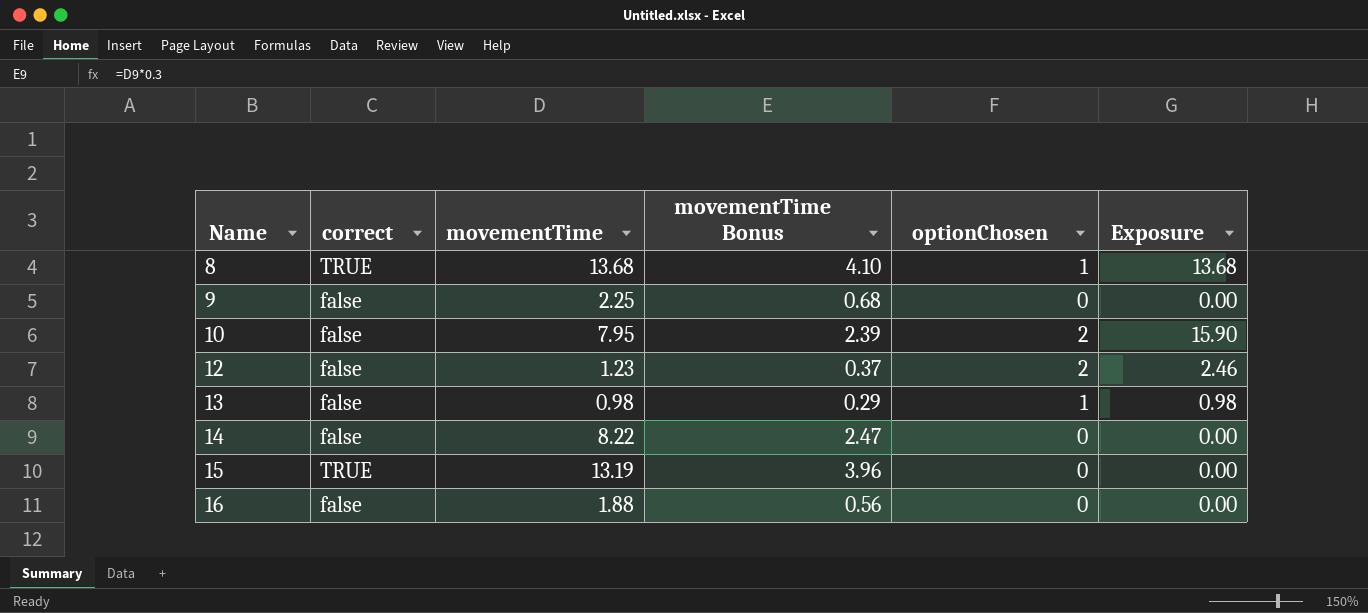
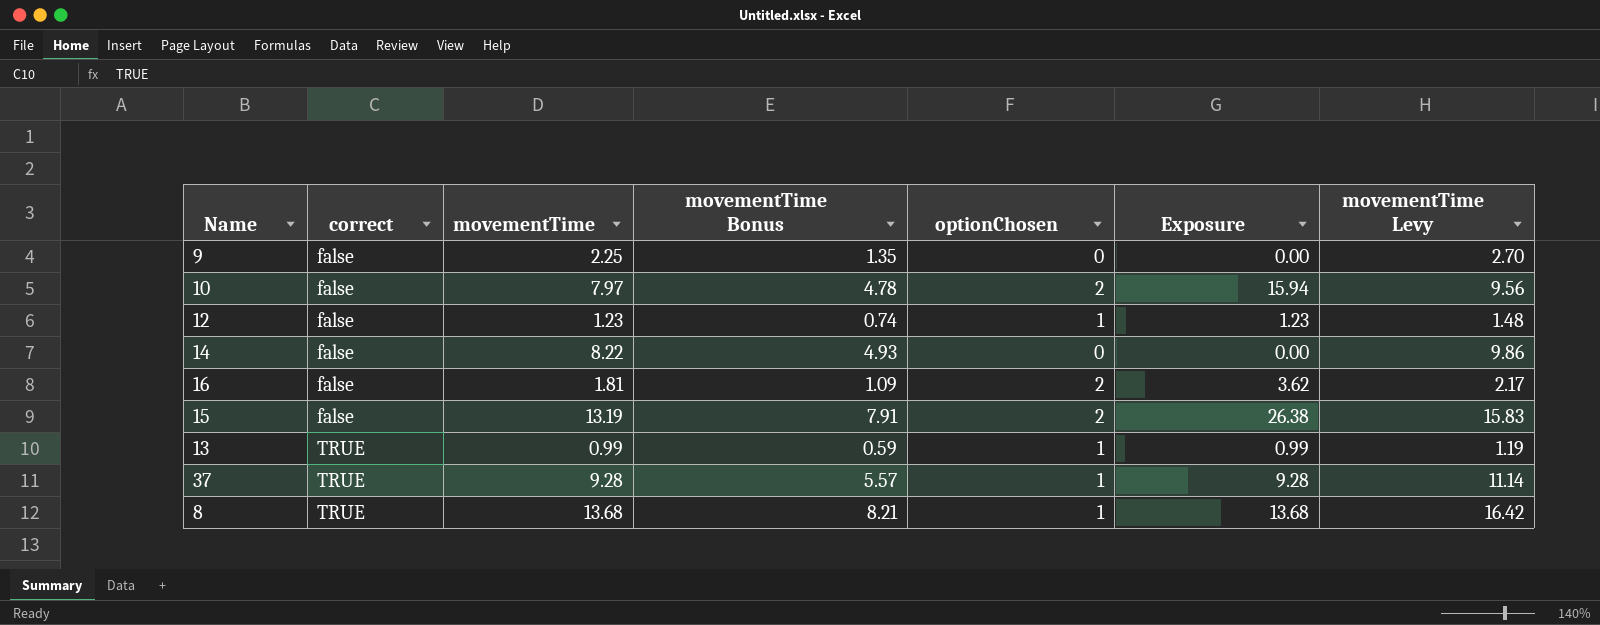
row order: Name ascending -> correct ascending
column movementTime Bonus | formula: [movementTime] * 0.3 -> [movementTime] * 0.6
column movementTime Levy | formula: none -> [movementTime] * 1.2
10 | movementTime: 7.95 -> 7.97
10 | Exposure: 15.90 -> 15.94
12 | optionChosen: 2 -> 1
12 | Exposure: 2.46 -> 1.23
16 | movementTime: 1.88 -> 1.81
16 | optionChosen: 0 -> 2
16 | Exposure: 0.00 -> 3.62
15 | correct: TRUE -> false
15 | optionChosen: 0 -> 2
15 | Exposure: 0.00 -> 26.38
13 | correct: false -> TRUE
13 | movementTime: 0.98 -> 0.99
13 | Exposure: 0.98 -> 0.99
row 37: none -> TRUE | 9.28 | 5.57 | 1 | 9.28 | 11.14

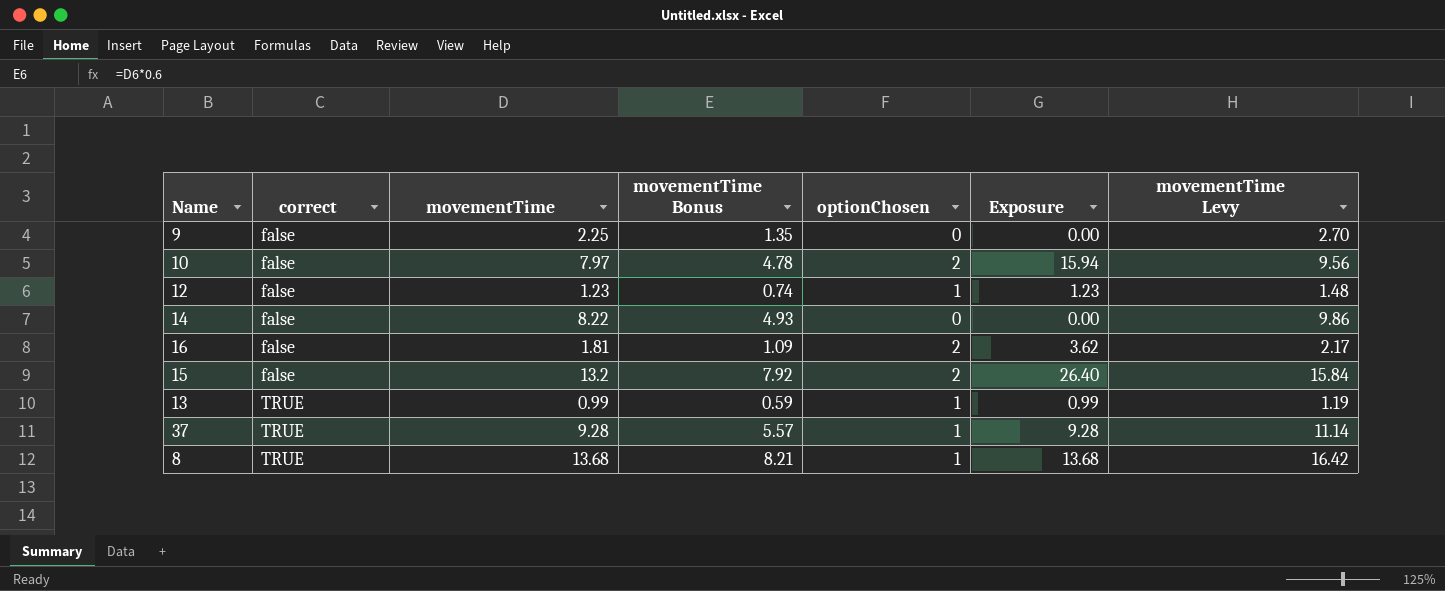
15 | movementTime: 13.19 -> 13.2
15 | movementTime Bonus: 7.91 -> 7.92
15 | Exposure: 26.38 -> 26.40
15 | movementTime Levy: 15.83 -> 15.84

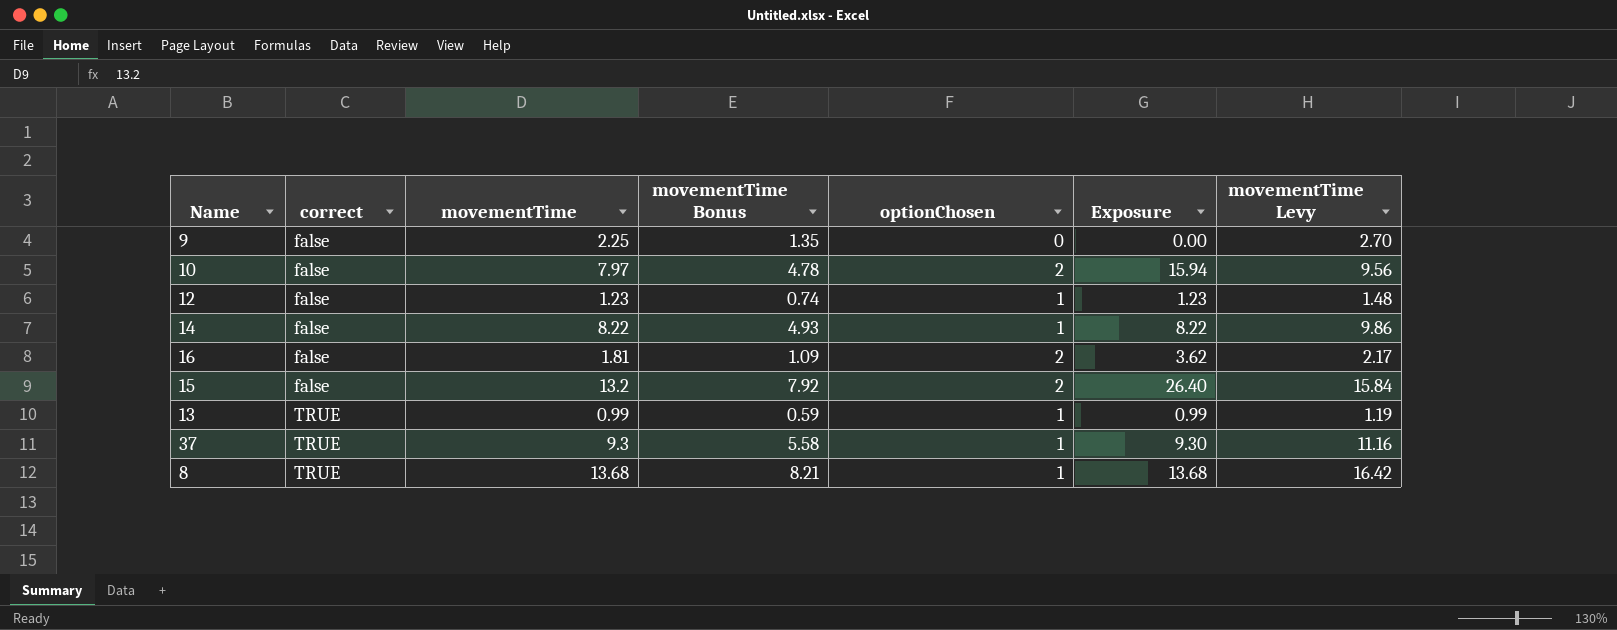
14 | optionChosen: 0 -> 1
14 | Exposure: 0.00 -> 8.22
37 | movementTime: 9.28 -> 9.3
37 | movementTime Bonus: 5.57 -> 5.58
37 | Exposure: 9.28 -> 9.30
37 | movementTime Levy: 11.14 -> 11.16

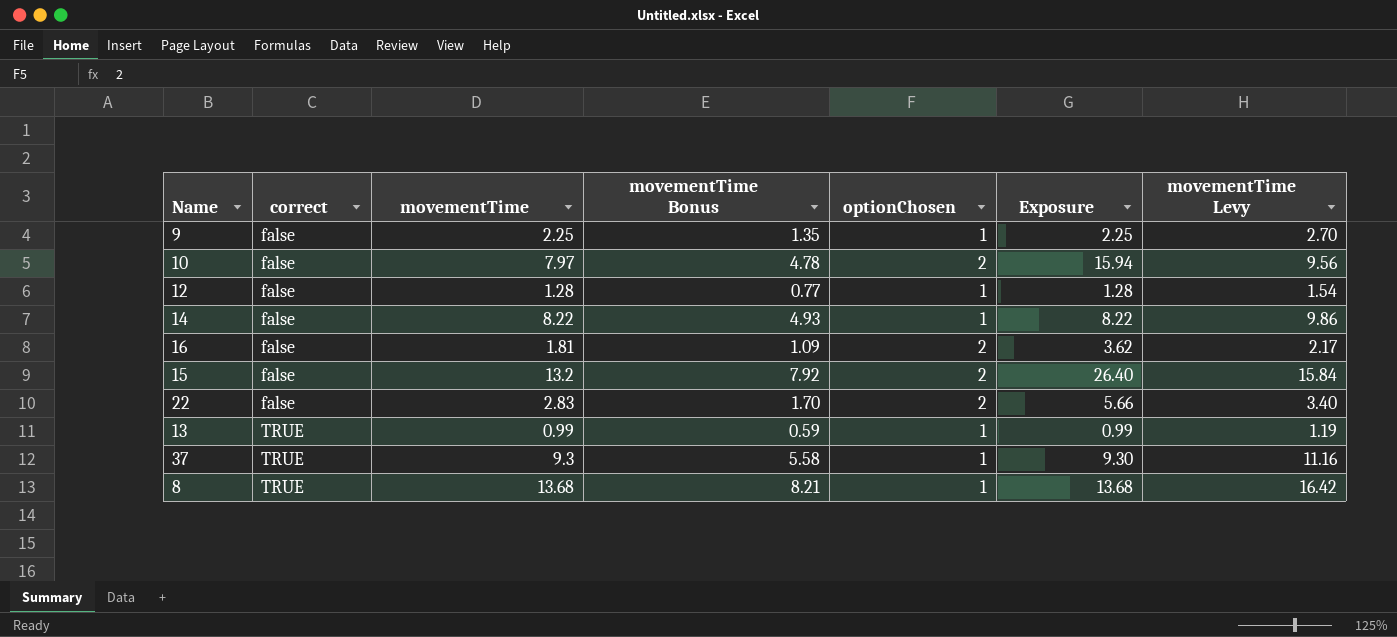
9 | optionChosen: 0 -> 1
9 | Exposure: 0.00 -> 2.25
12 | movementTime: 1.23 -> 1.28
12 | movementTime Bonus: 0.74 -> 0.77
12 | Exposure: 1.23 -> 1.28
12 | movementTime Levy: 1.48 -> 1.54
row 22: none -> false | 2.83 | 1.70 | 2 | 5.66 | 3.40

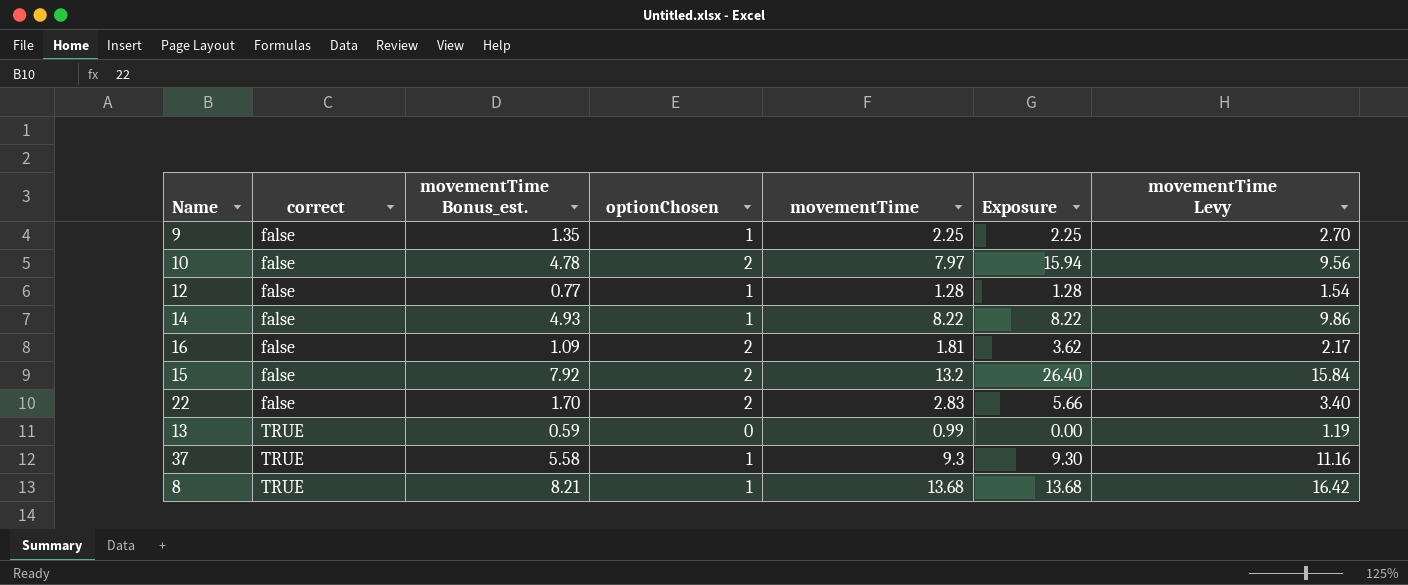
column name: movementTime Bonus -> movementTime Bonus_est.
column movementTime | position: 3 -> 5
13 | optionChosen: 1 -> 0
13 | Exposure: 0.99 -> 0.00

